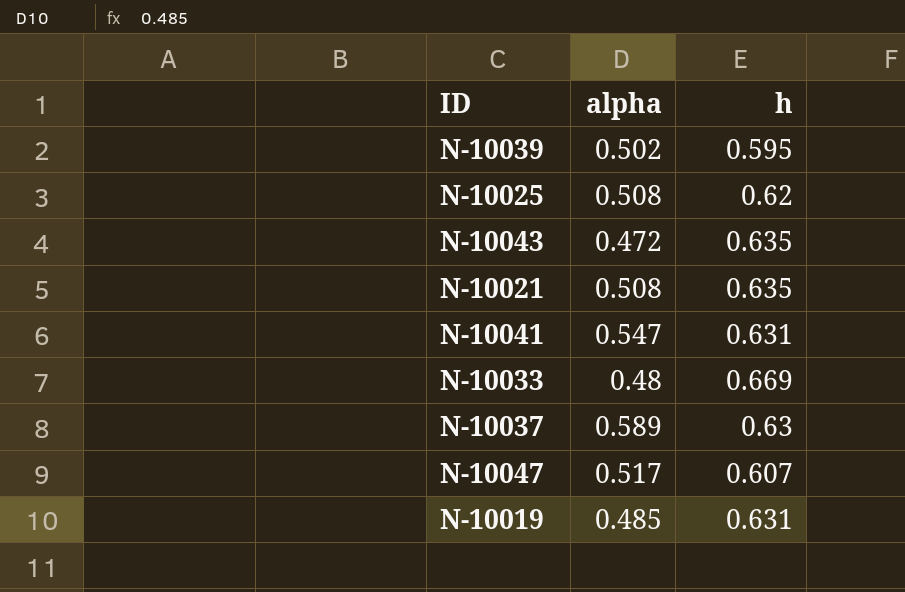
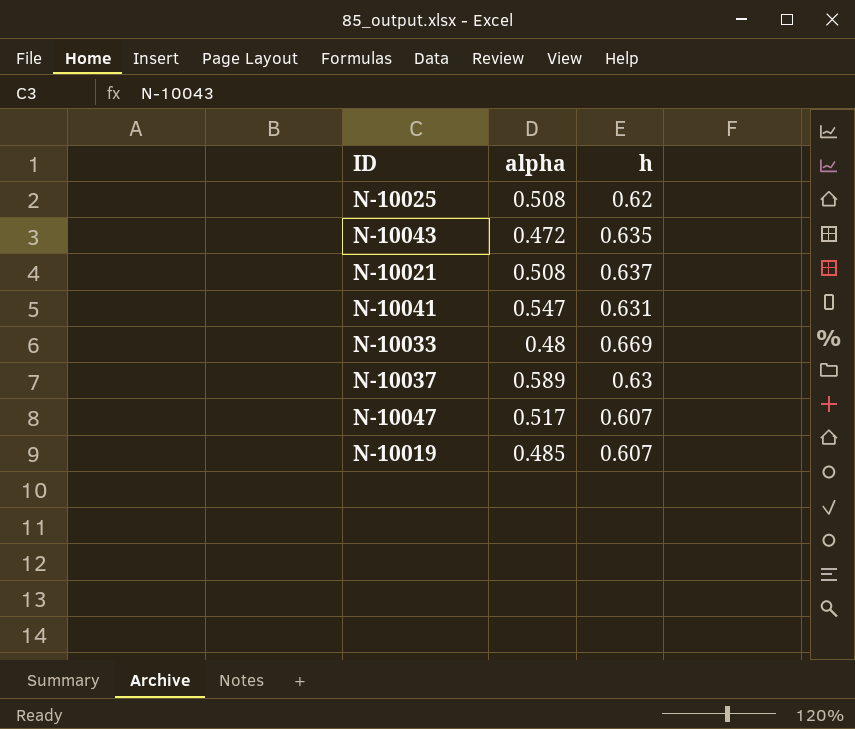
row N-10039: 0.502 | 0.595 -> none
N-10021 | h: 0.635 -> 0.637
N-10019 | h: 0.631 -> 0.607

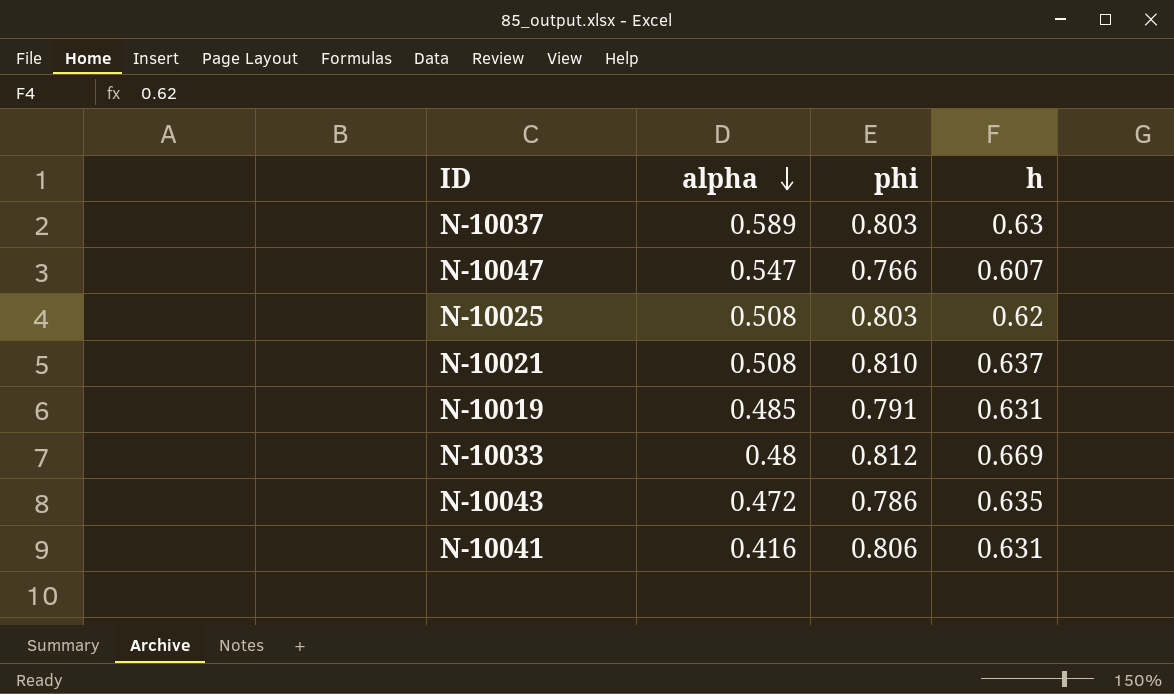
row order: none -> alpha descending
column phi | position: none -> 3
N-10047 | alpha: 0.517 -> 0.547
N-10019 | h: 0.607 -> 0.631
N-10041 | alpha: 0.547 -> 0.416

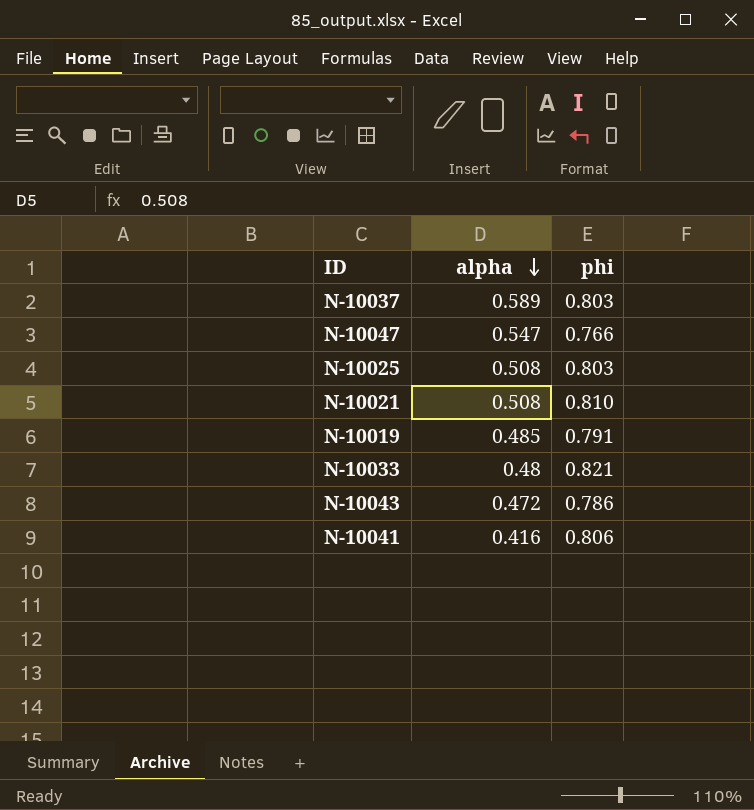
column h | position: 4 -> none
N-10033 | phi: 0.812 -> 0.821

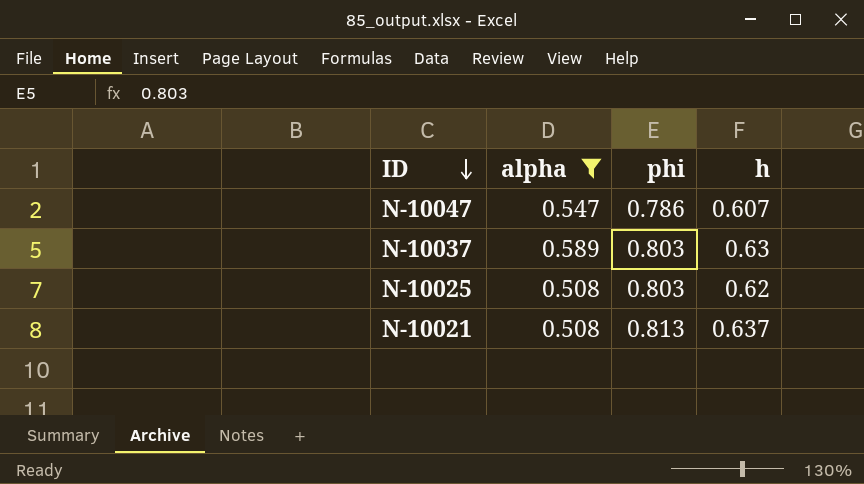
filter: none -> alpha >= 0.508
row order: alpha descending -> ID descending
column h | position: none -> 4
N-10047 | phi: 0.766 -> 0.786
N-10021 | phi: 0.810 -> 0.813

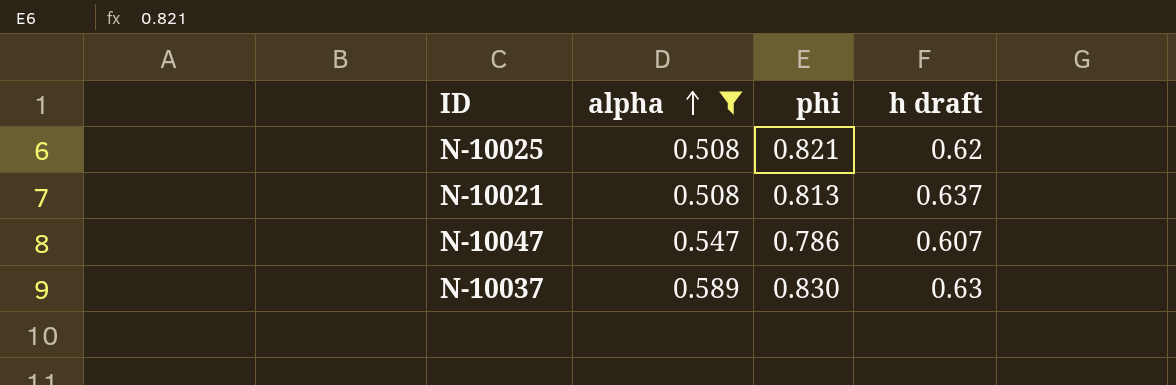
row order: ID descending -> alpha ascending
column name: h -> h draft
N-10025 | phi: 0.803 -> 0.821
N-10037 | phi: 0.803 -> 0.830

